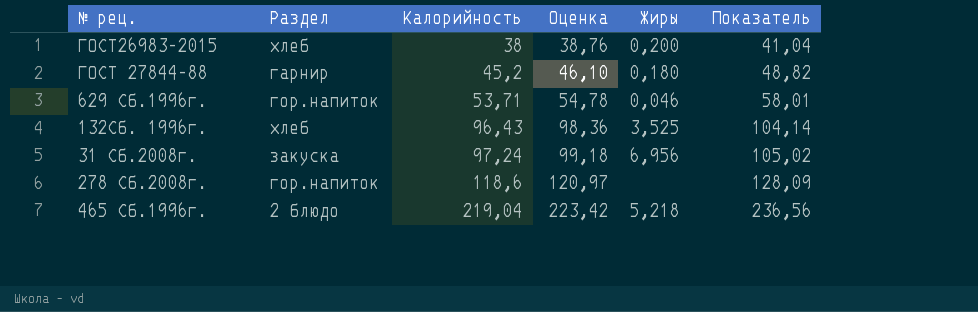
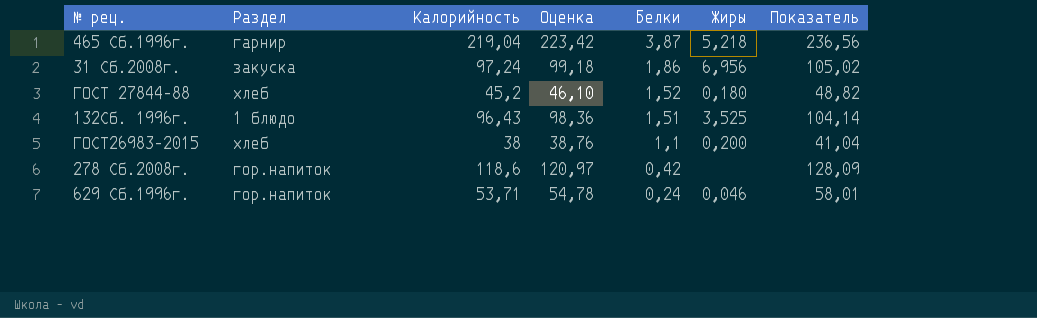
row order: Калорийность ascending -> Белки descending
column Белки | position: none -> 5
465 Сб.1996г. | Раздел: 2 блюдо -> гарнир
ГОСТ 27844-88 | Раздел: гарнир -> хлеб
132Сб. 1996г. | Раздел: хлеб -> 1 блюдо

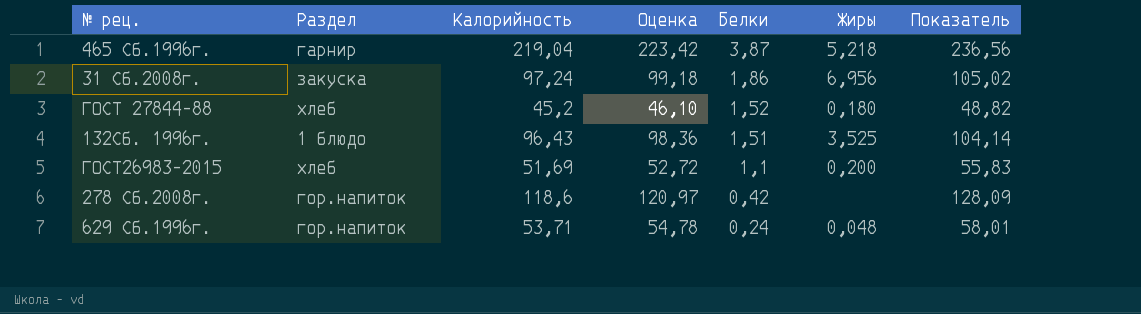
ГОСТ26983-2015 | Калорийность: 38 -> 51,69
ГОСТ26983-2015 | Оценка: 38,76 -> 52,72
ГОСТ26983-2015 | Показатель: 41,04 -> 55,83
629 Сб.1996г. | Жиры: 0,046 -> 0,048

